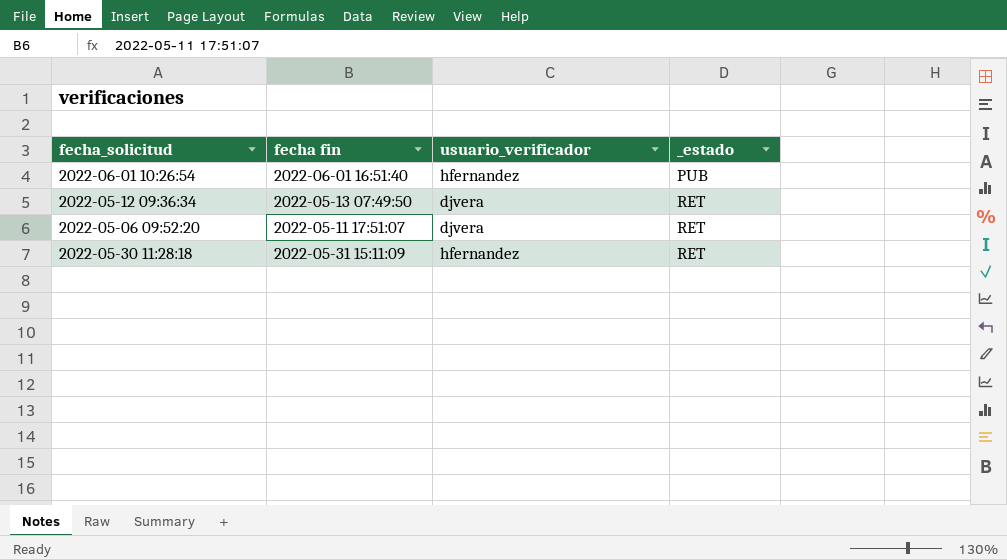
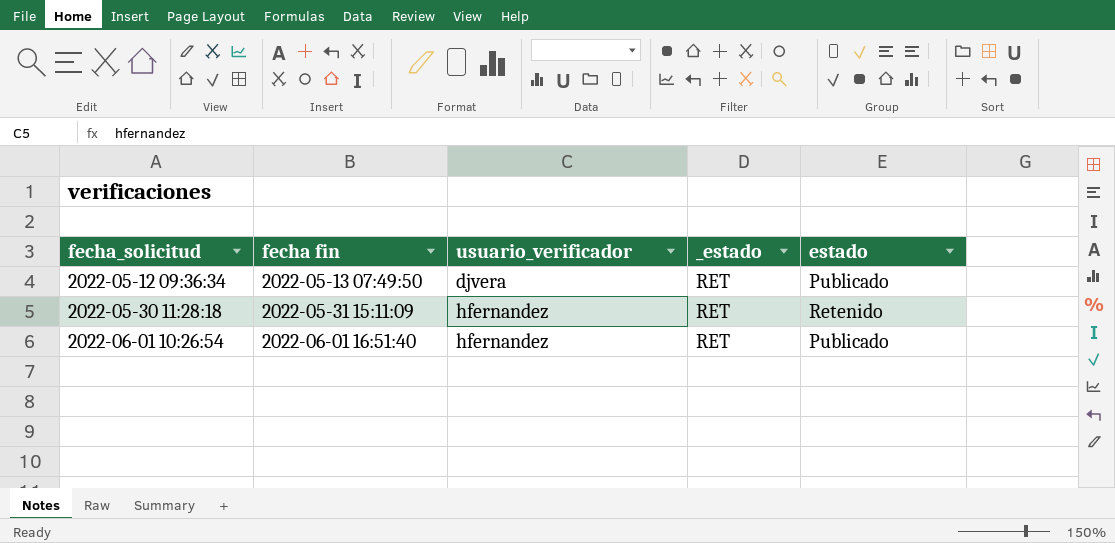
row order: _estado ascending -> fecha_solicitud ascending
column estado | position: none -> 5
row 2022-05-06 09:52:20: 2022-05-11 17:51:07 | djvera | RET -> none
2022-06-01 10:26:54 | _estado: PUB -> RET

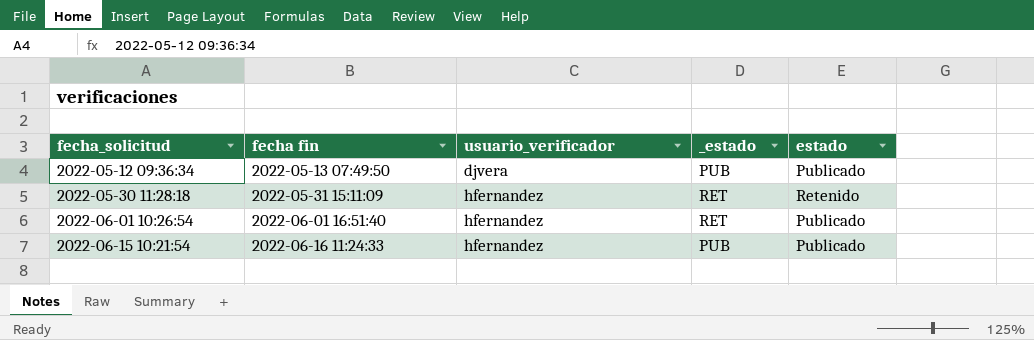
2022-05-12 09:36:34 | _estado: RET -> PUB
row 2022-06-15 10:21:54: none -> 2022-06-16 11:24:33 | hfernandez | PUB | Publicado

